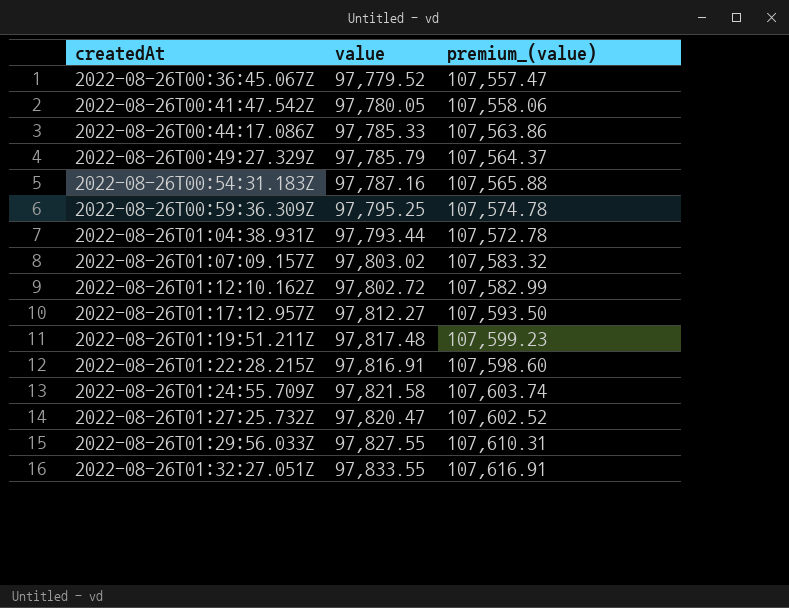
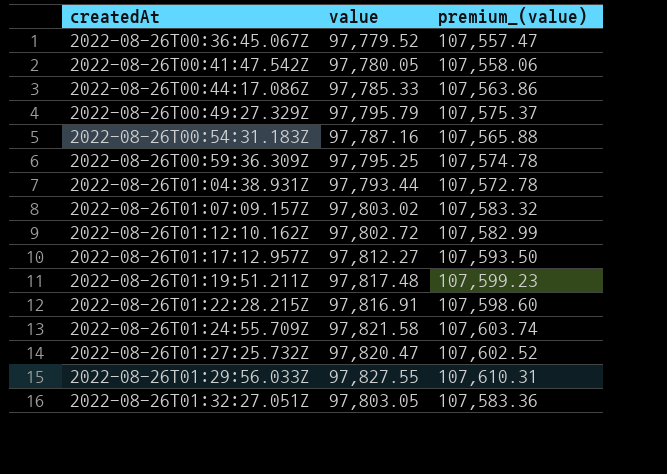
2022-08-26T00:49:27.329Z | value: 97,785.79 -> 97,795.79
2022-08-26T00:49:27.329Z | premium_(value): 107,564.37 -> 107,575.37
2022-08-26T01:32:27.051Z | value: 97,833.55 -> 97,803.05
2022-08-26T01:32:27.051Z | premium_(value): 107,616.91 -> 107,583.36

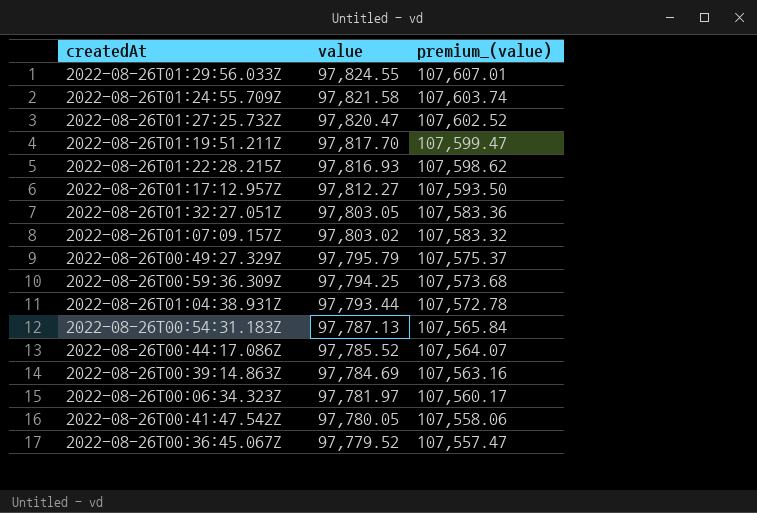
row order: createdAt ascending -> value descending
row 2022-08-26T01:12:10.162Z: 97,802.72 | 107,582.99 -> none
2022-08-26T01:29:56.033Z | value: 97,827.55 -> 97,824.55
2022-08-26T01:29:56.033Z | premium_(value): 107,610.31 -> 107,607.01
2022-08-26T01:19:51.211Z | value: 97,817.48 -> 97,817.70
2022-08-26T01:19:51.211Z | premium_(value): 107,599.23 -> 107,599.47
2022-08-26T01:22:28.215Z | value: 97,816.91 -> 97,816.93
2022-08-26T01:22:28.215Z | premium_(value): 107,598.60 -> 107,598.62
2022-08-26T00:59:36.309Z | value: 97,795.25 -> 97,794.25
2022-08-26T00:59:36.309Z | premium_(value): 107,574.78 -> 107,573.68
2022-08-26T00:54:31.183Z | value: 97,787.16 -> 97,787.13
2022-08-26T00:54:31.183Z | premium_(value): 107,565.88 -> 107,565.84
2022-08-26T00:44:17.086Z | value: 97,785.33 -> 97,785.52
2022-08-26T00:44:17.086Z | premium_(value): 107,563.86 -> 107,564.07
row 2022-08-26T00:39:14.863Z: none -> 97,784.69 | 107,563.16
row 2022-08-26T00:06:34.323Z: none -> 97,781.97 | 107,560.17

